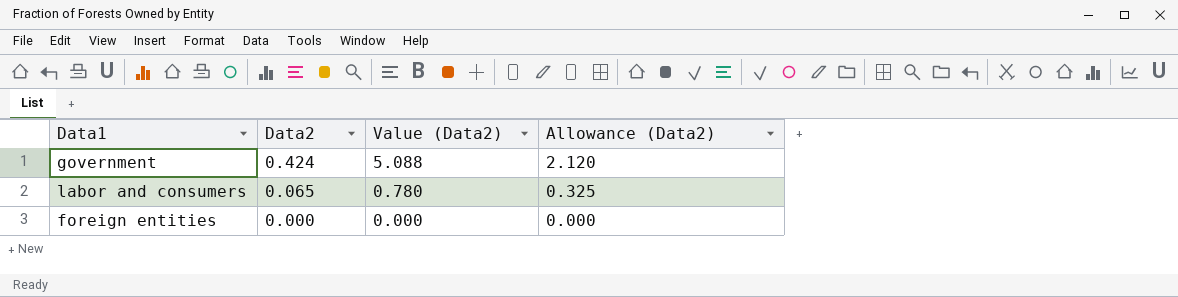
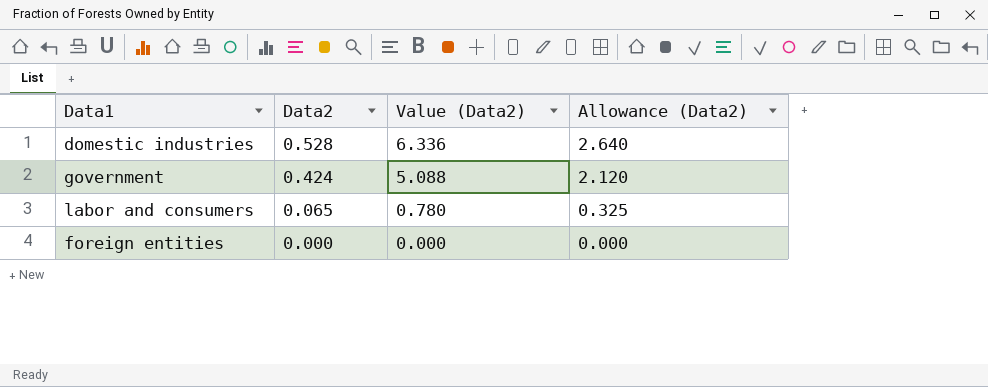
row domestic industries: none -> 0.528 | 6.336 | 2.640

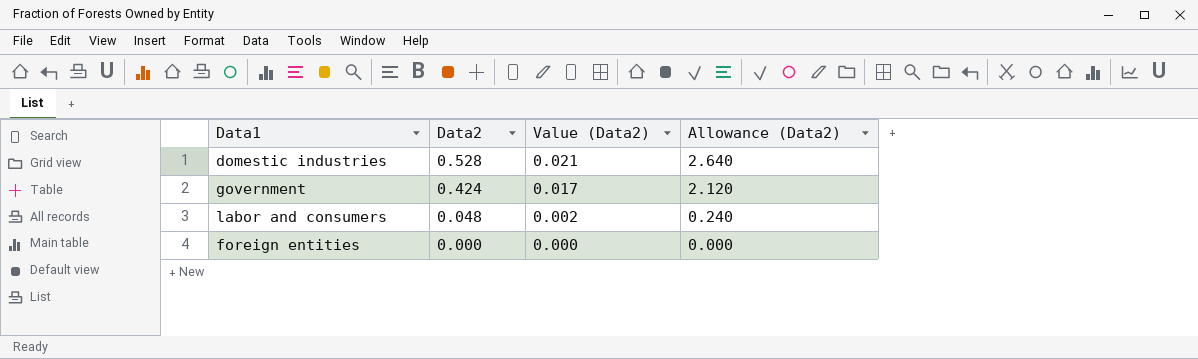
column Value (Data2) | formula: [Data2] * 12 -> [Data2] * 0.04
labor and consumers | Data2: 0.065 -> 0.048
labor and consumers | Allowance (Data2): 0.325 -> 0.240

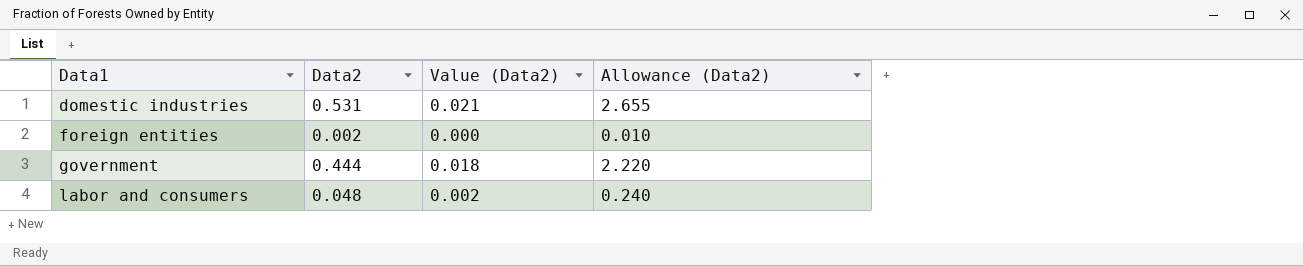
row order: Data2 descending -> Data1 ascending
domestic industries | Data2: 0.528 -> 0.531
domestic industries | Allowance (Data2): 2.640 -> 2.655
foreign entities | Data2: 0.000 -> 0.002
foreign entities | Allowance (Data2): 0.000 -> 0.010
government | Data2: 0.424 -> 0.444
government | Value (Data2): 0.017 -> 0.018
government | Allowance (Data2): 2.120 -> 2.220

